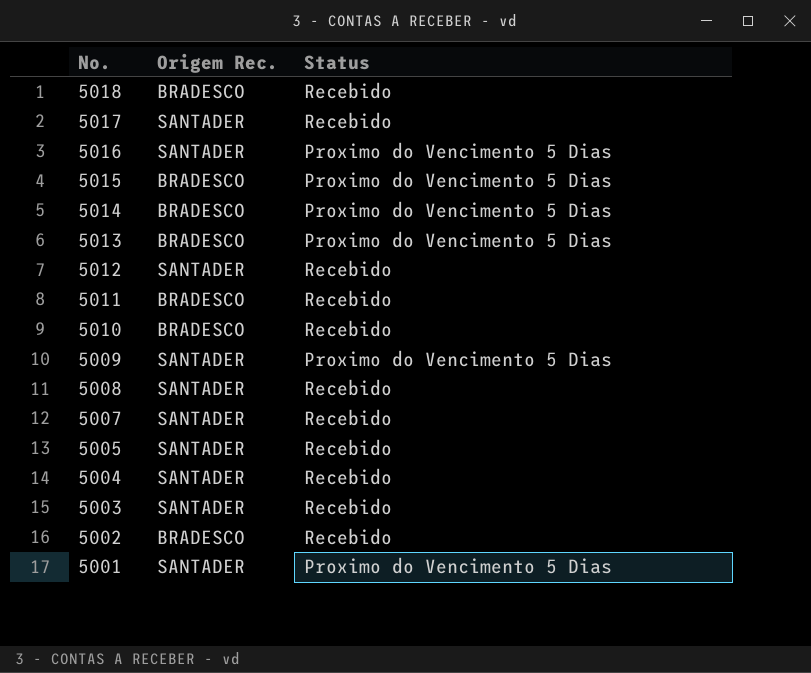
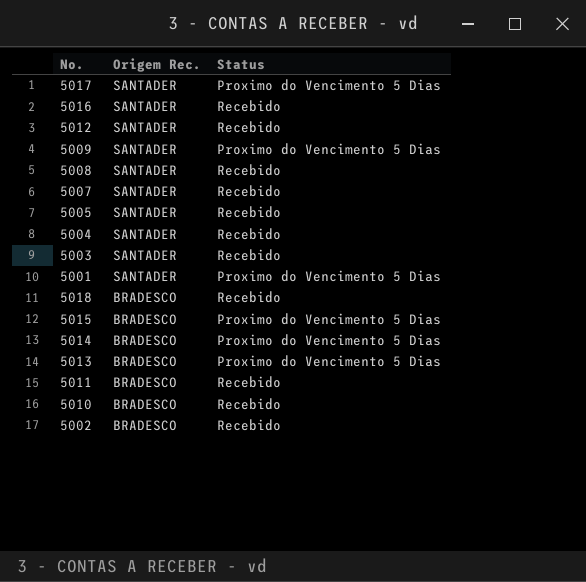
row order: No. descending -> Origem Rec. descending
5017 | Status: Recebido -> Proximo do Vencimento 5 Dias
5016 | Status: Proximo do Vencimento 5 Dias -> Recebido

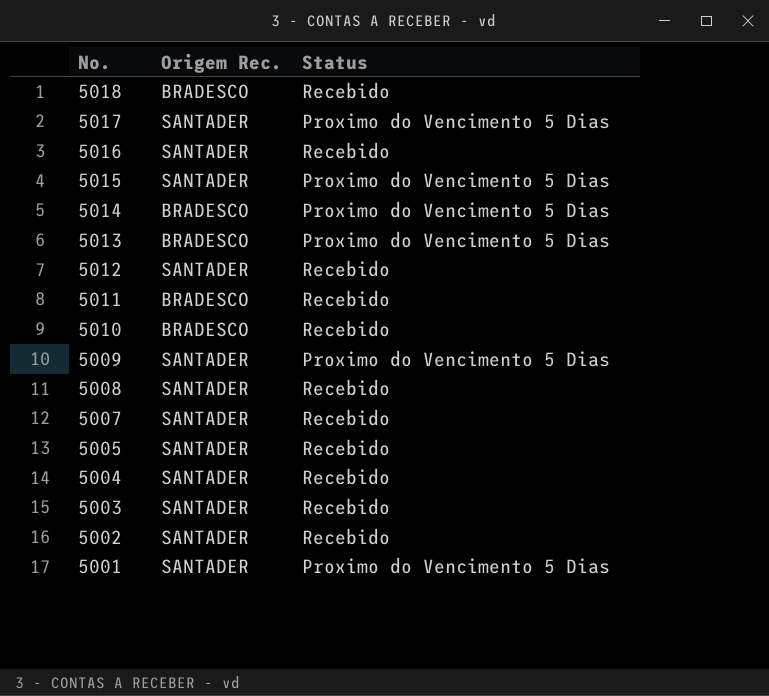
row order: Origem Rec. descending -> No. descending
5015 | Origem Rec.: BRADESCO -> SANTADER
5002 | Origem Rec.: BRADESCO -> SANTADER

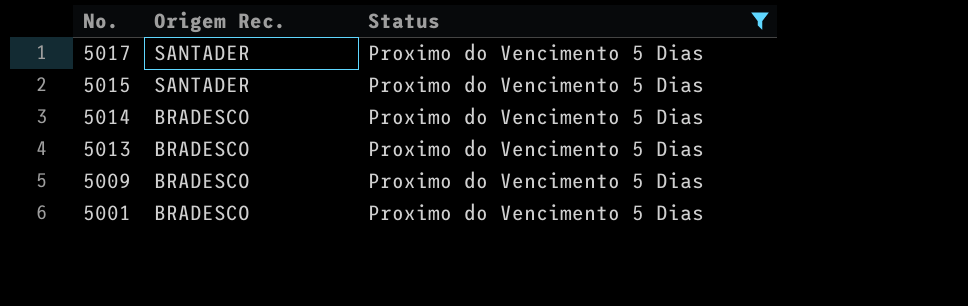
filter: none -> Status = Proximo do Vencimento 5 Dias
5009 | Origem Rec.: SANTADER -> BRADESCO
5001 | Origem Rec.: SANTADER -> BRADESCO

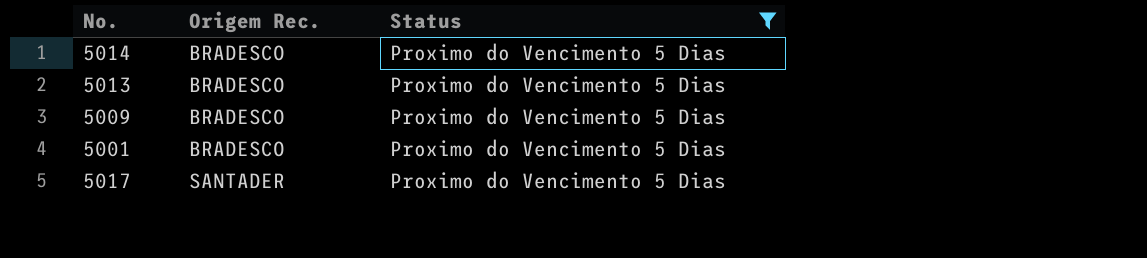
row order: No. descending -> Origem Rec. ascending
row 5015: SANTADER | Proximo do Vencimento 5 Dias -> none

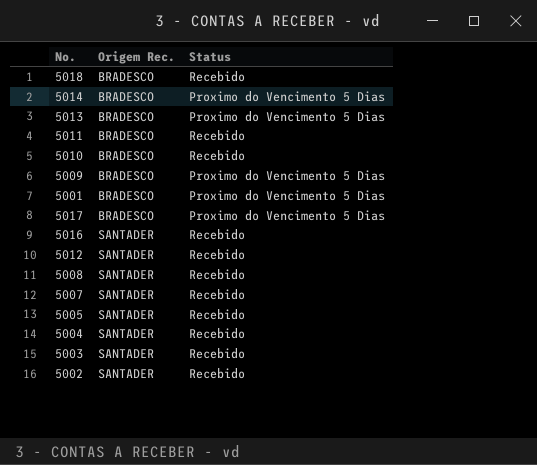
filter: Status = Proximo do Vencimento 5 Dias -> none
5017 | Origem Rec.: SANTADER -> BRADESCO

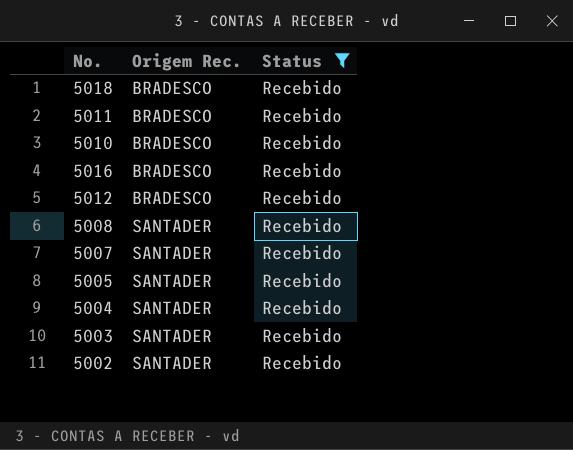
filter: none -> Status = Recebido
5016 | Origem Rec.: SANTADER -> BRADESCO
5012 | Origem Rec.: SANTADER -> BRADESCO

